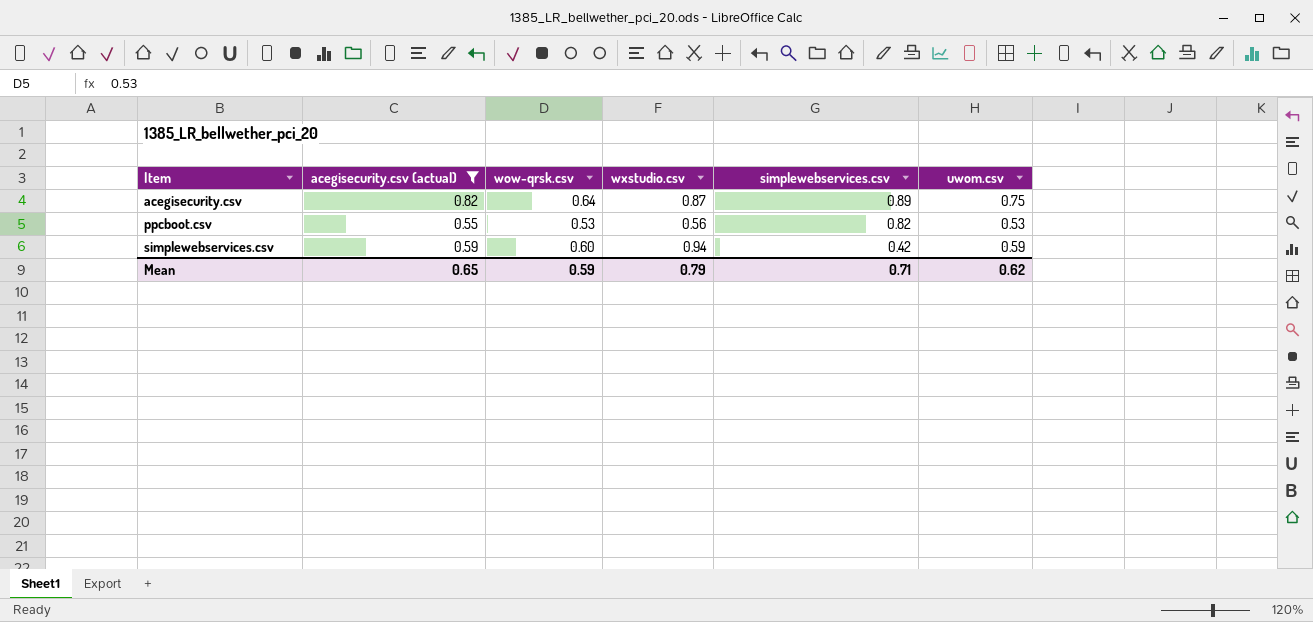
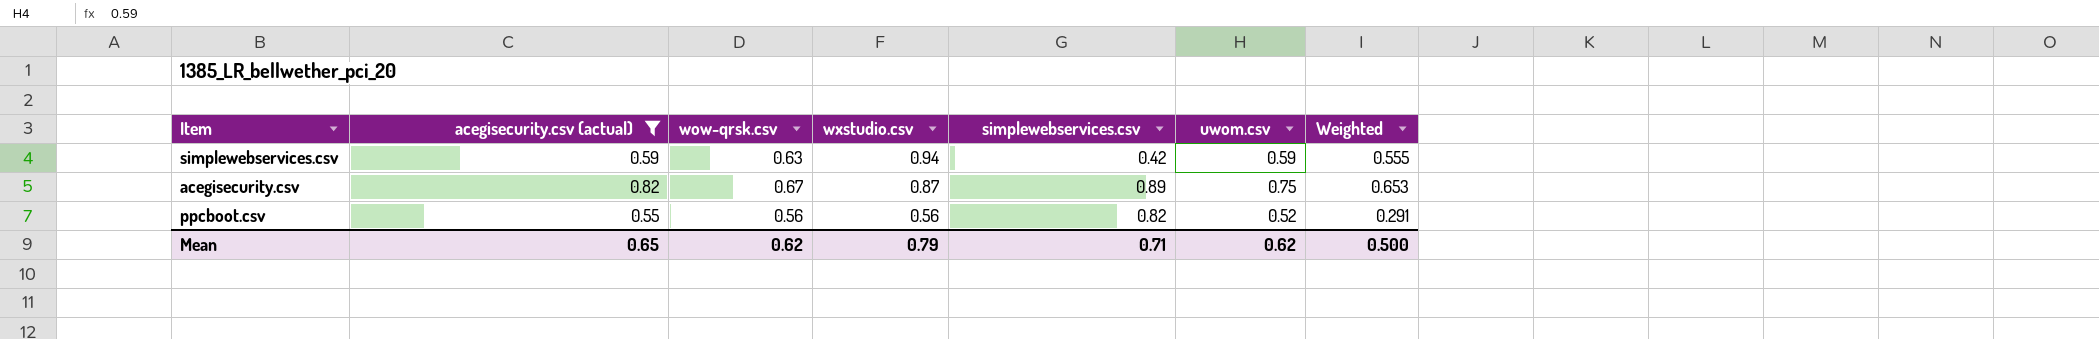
row order: Item ascending -> wxstudio.csv descending
column Weighted | formula: none -> [wxstudio.csv] * [uwom.csv]
simplewebservices.csv | wow-qrsk.csv: 0.60 -> 0.63
acegisecurity.csv | wow-qrsk.csv: 0.64 -> 0.67
ppcboot.csv | wow-qrsk.csv: 0.53 -> 0.56
ppcboot.csv | uwom.csv: 0.53 -> 0.52
Mean | wow-qrsk.csv: 0.59 -> 0.62

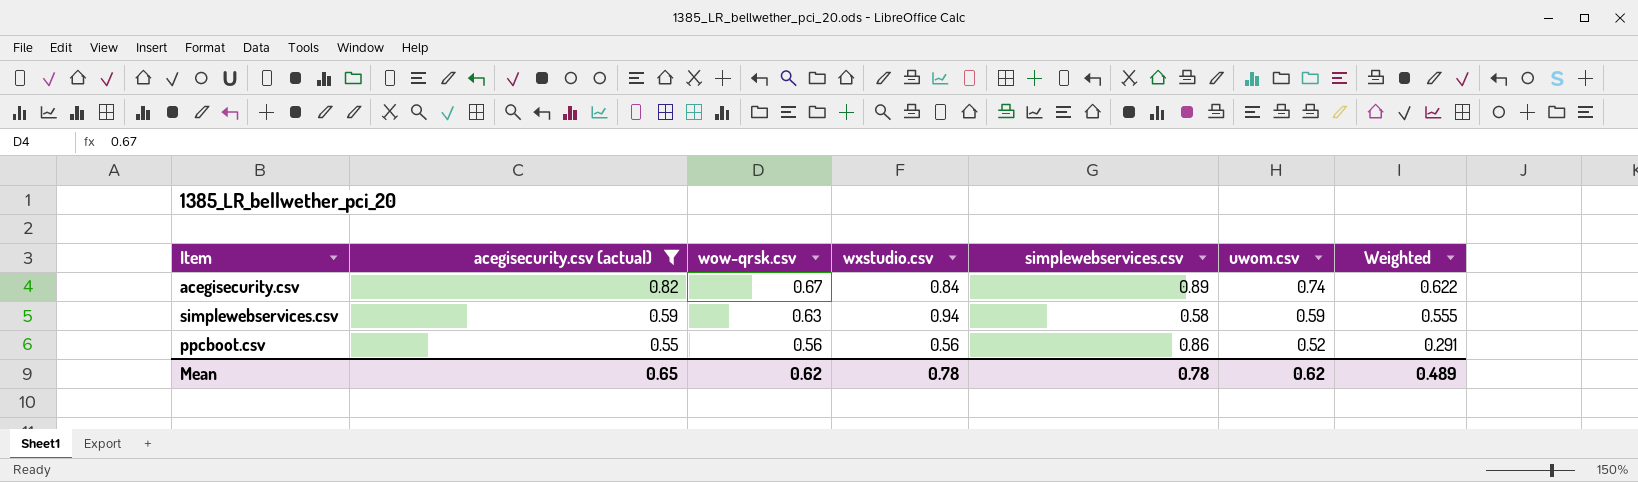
row order: wxstudio.csv descending -> acegisecurity.csv (actual) descending
acegisecurity.csv | wxstudio.csv: 0.87 -> 0.84
acegisecurity.csv | uwom.csv: 0.75 -> 0.74
acegisecurity.csv | Weighted: 0.653 -> 0.622
simplewebservices.csv | simplewebservices.csv: 0.42 -> 0.58
ppcboot.csv | simplewebservices.csv: 0.82 -> 0.86
Mean | wxstudio.csv: 0.79 -> 0.78
Mean | simplewebservices.csv: 0.71 -> 0.78
Mean | Weighted: 0.500 -> 0.489

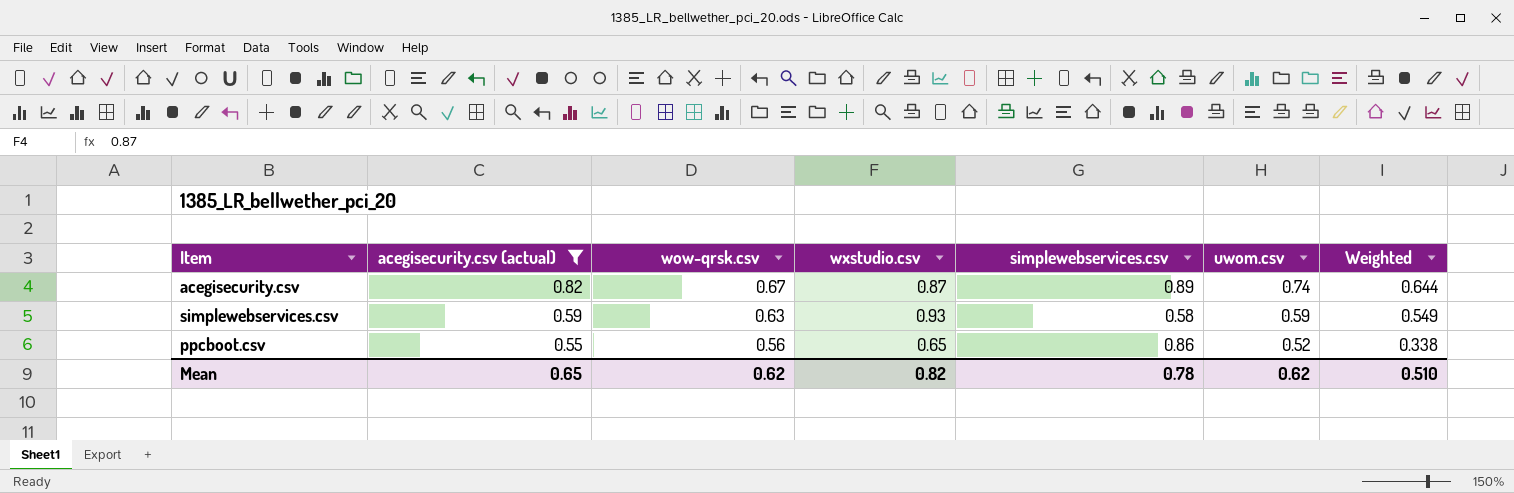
acegisecurity.csv | wxstudio.csv: 0.84 -> 0.87
acegisecurity.csv | Weighted: 0.622 -> 0.644
simplewebservices.csv | wxstudio.csv: 0.94 -> 0.93
simplewebservices.csv | Weighted: 0.555 -> 0.549
ppcboot.csv | wxstudio.csv: 0.56 -> 0.65
ppcboot.csv | Weighted: 0.291 -> 0.338
Mean | wxstudio.csv: 0.78 -> 0.82
Mean | Weighted: 0.489 -> 0.510

